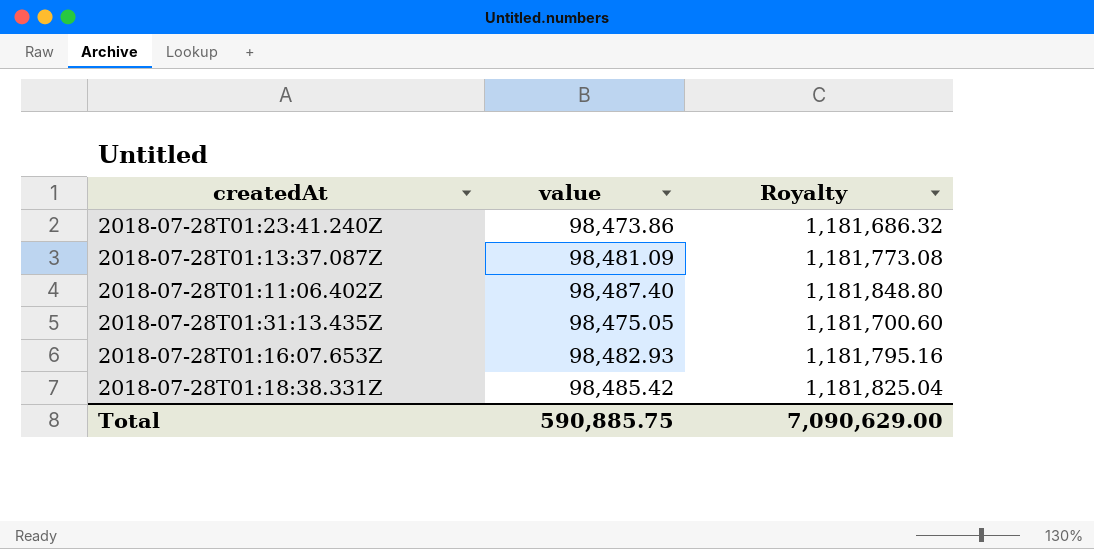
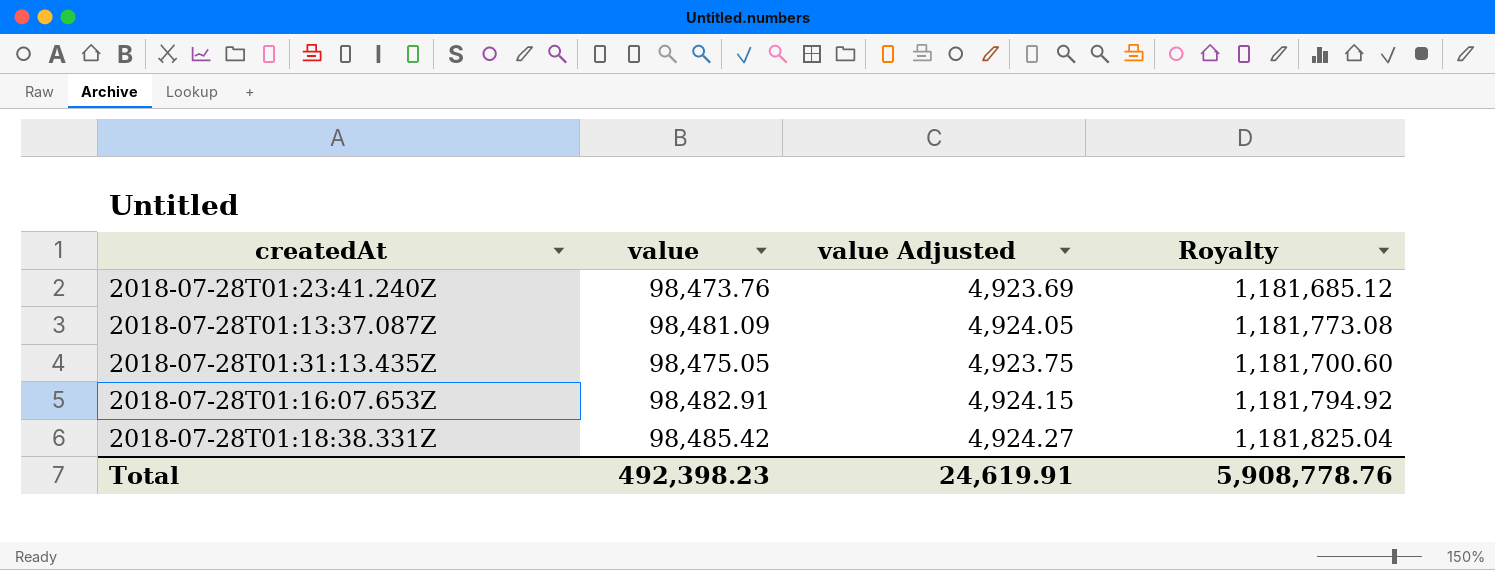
column value Adjusted | formula: none -> [value] * 0.05
row 2018-07-28T01:11:06.402Z: 98,487.40 | 1,181,848.80 -> none
2018-07-28T01:23:41.240Z | value: 98,473.86 -> 98,473.76
2018-07-28T01:23:41.240Z | Royalty: 1,181,686.32 -> 1,181,685.12
2018-07-28T01:16:07.653Z | value: 98,482.93 -> 98,482.91
2018-07-28T01:16:07.653Z | Royalty: 1,181,795.16 -> 1,181,794.92
Total | value: 590,885.75 -> 492,398.23
Total | Royalty: 7,090,629.00 -> 5,908,778.76

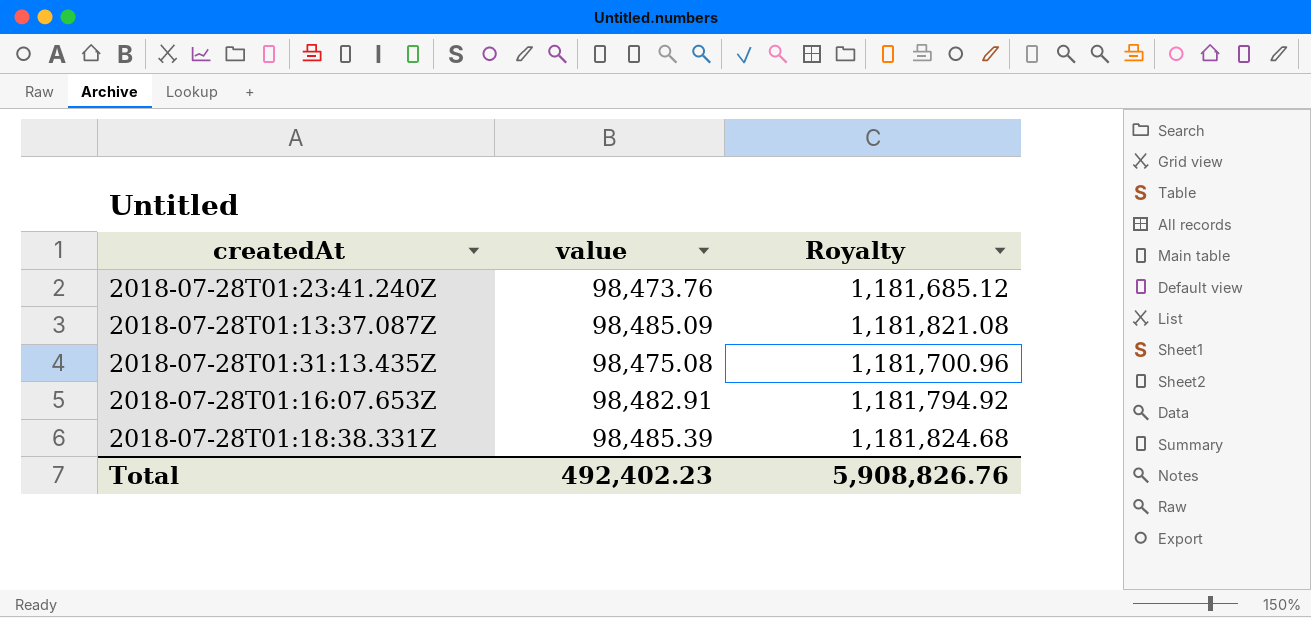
column value Adjusted | formula: [value] * 0.05 -> none
2018-07-28T01:13:37.087Z | value: 98,481.09 -> 98,485.09
2018-07-28T01:13:37.087Z | Royalty: 1,181,773.08 -> 1,181,821.08
2018-07-28T01:31:13.435Z | value: 98,475.05 -> 98,475.08
2018-07-28T01:31:13.435Z | Royalty: 1,181,700.60 -> 1,181,700.96
2018-07-28T01:18:38.331Z | value: 98,485.42 -> 98,485.39
2018-07-28T01:18:38.331Z | Royalty: 1,181,825.04 -> 1,181,824.68
Total | value: 492,398.23 -> 492,402.23
Total | Royalty: 5,908,778.76 -> 5,908,826.76

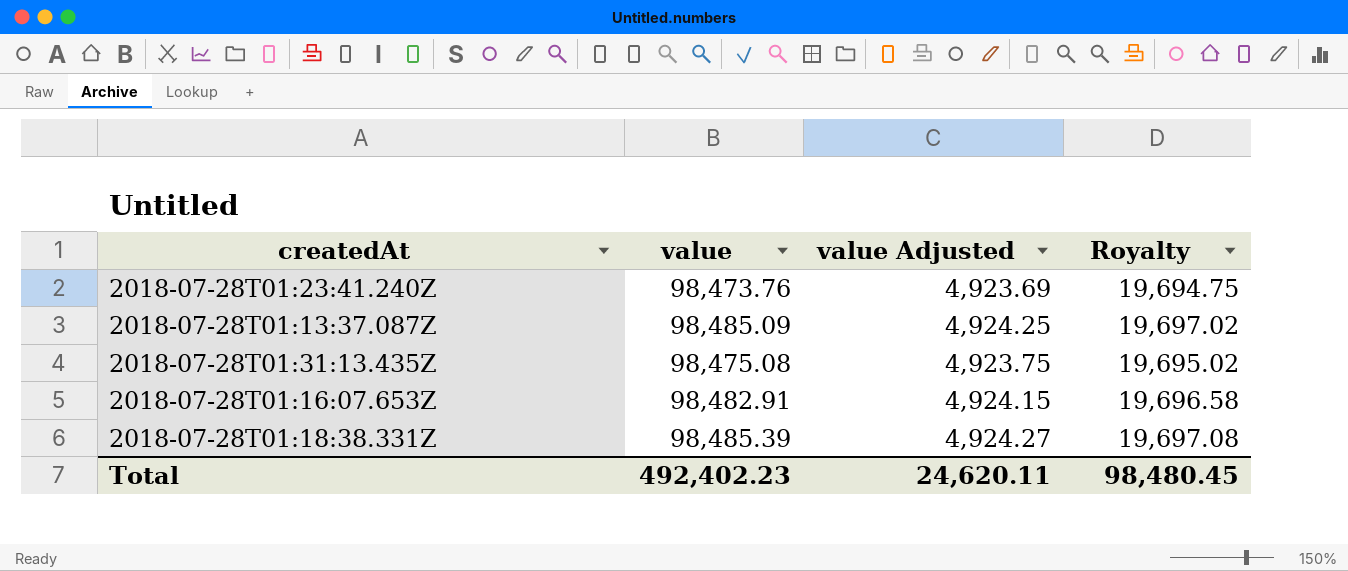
column value Adjusted | formula: none -> [value] * 0.05
column Royalty | formula: [value] * 12 -> [value] * 0.2
Total | Royalty: 5,908,826.76 -> 98,480.45

